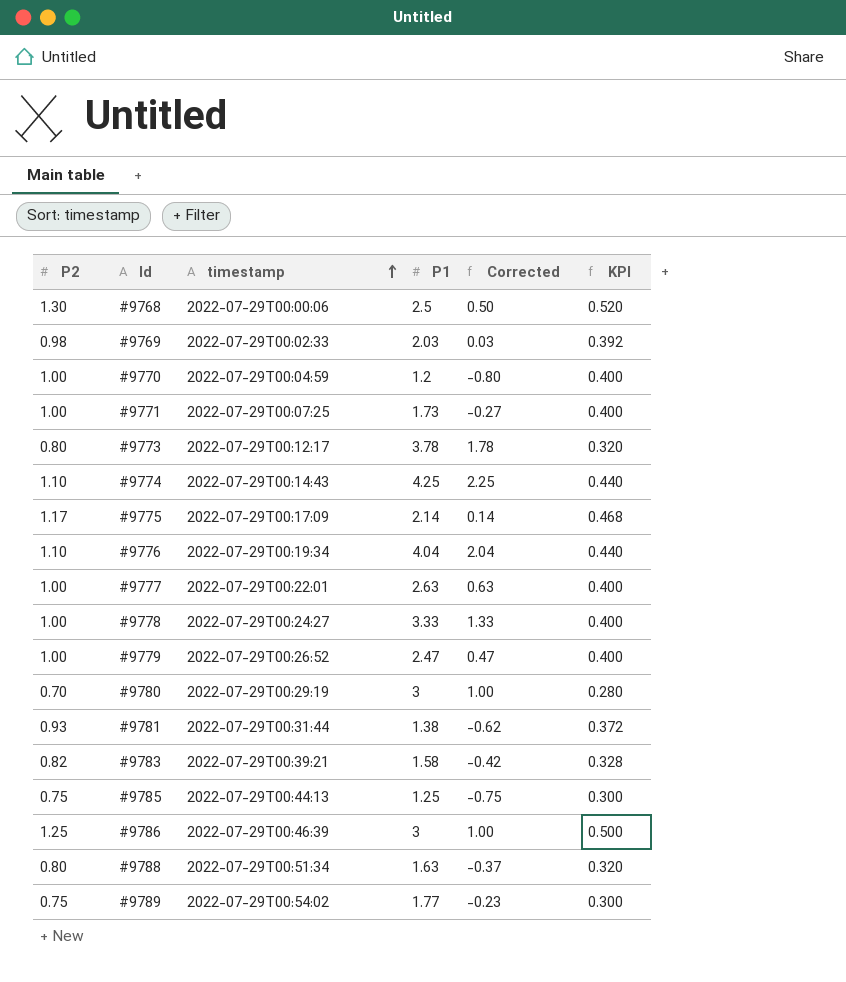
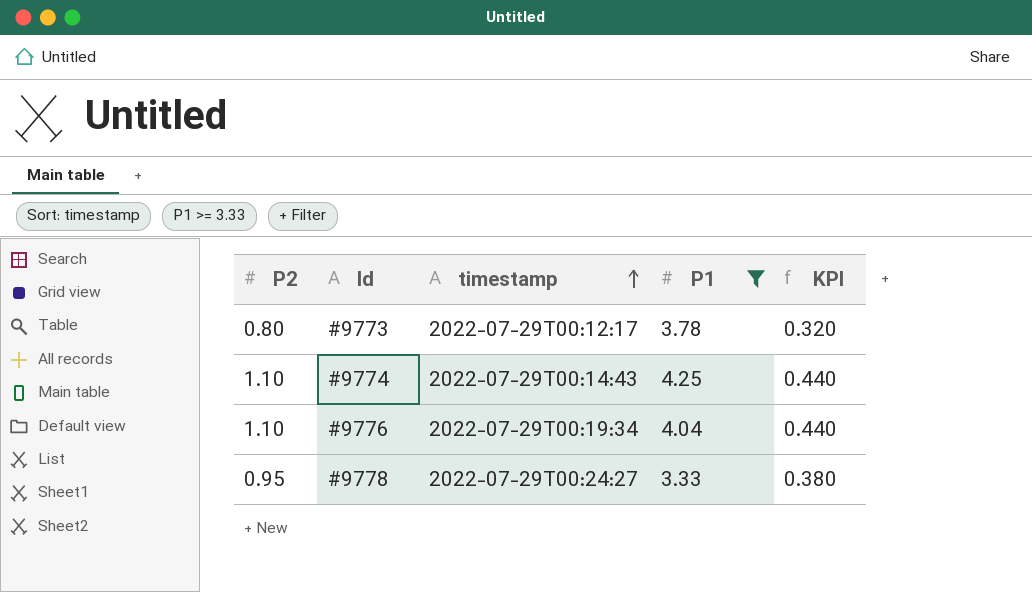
filter: none -> P1 >= 3.33
column Corrected | formula: [P1] - 2 -> none
#9778 | P2: 1.00 -> 0.95
#9778 | KPI: 0.400 -> 0.380

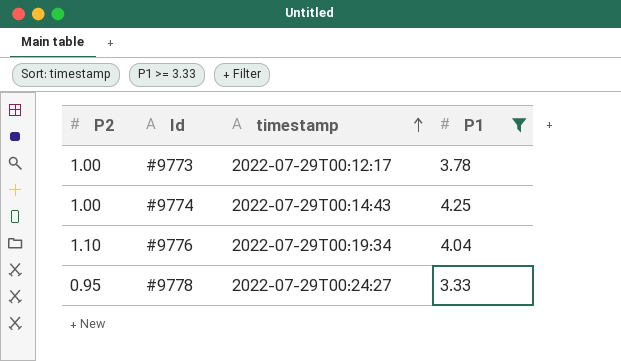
column KPI | formula: [P2] * 0.4 -> none
#9773 | P2: 0.80 -> 1.00
#9774 | P2: 1.10 -> 1.00

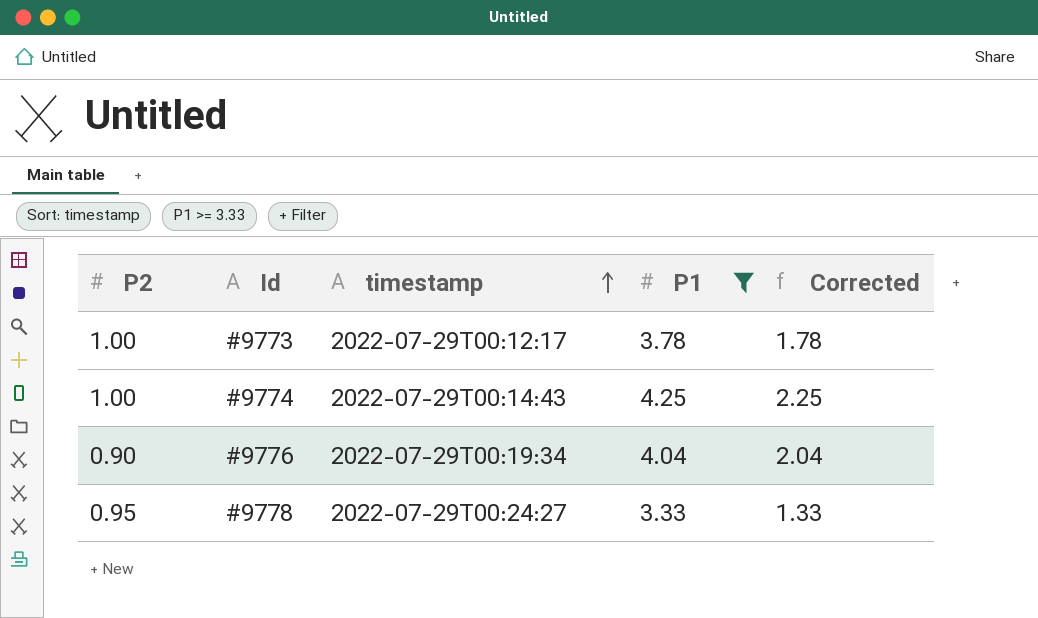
column Corrected | formula: none -> [P1] - 2
#9776 | P2: 1.10 -> 0.90

